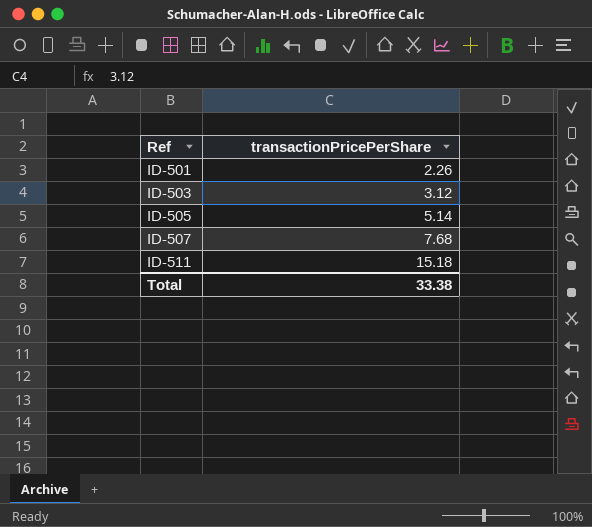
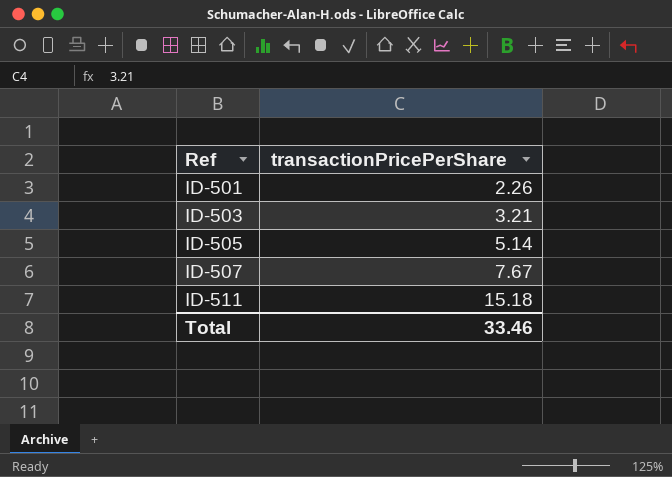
ID-503 | transactionPricePerShare: 3.12 -> 3.21
ID-507 | transactionPricePerShare: 7.68 -> 7.67
Total | transactionPricePerShare: 33.38 -> 33.46

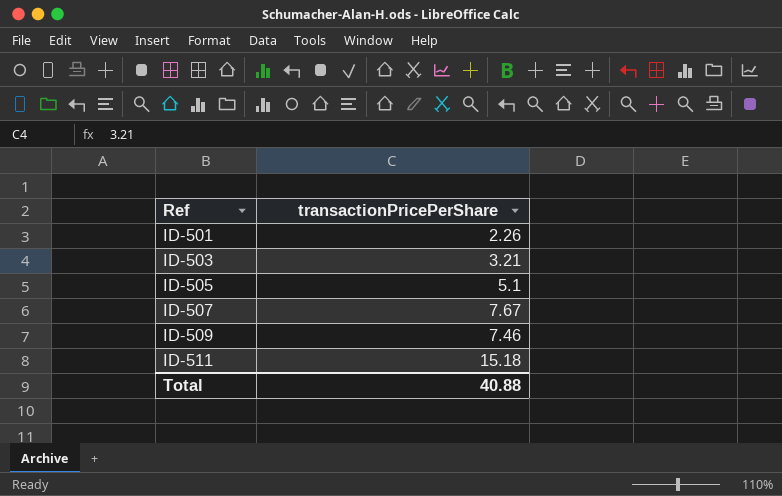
ID-505 | transactionPricePerShare: 5.14 -> 5.1
row ID-509: none -> 7.46
Total | transactionPricePerShare: 33.46 -> 40.88

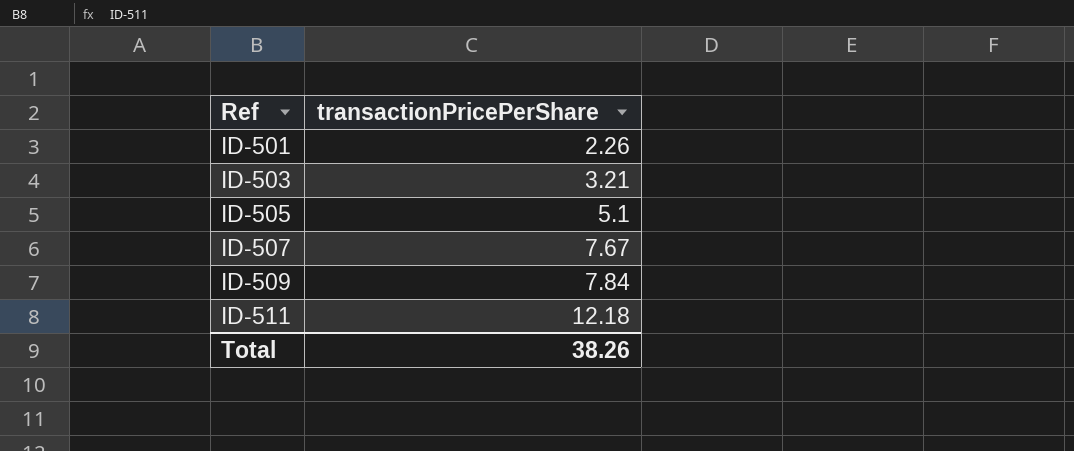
ID-509 | transactionPricePerShare: 7.46 -> 7.84
ID-511 | transactionPricePerShare: 15.18 -> 12.18
Total | transactionPricePerShare: 40.88 -> 38.26

